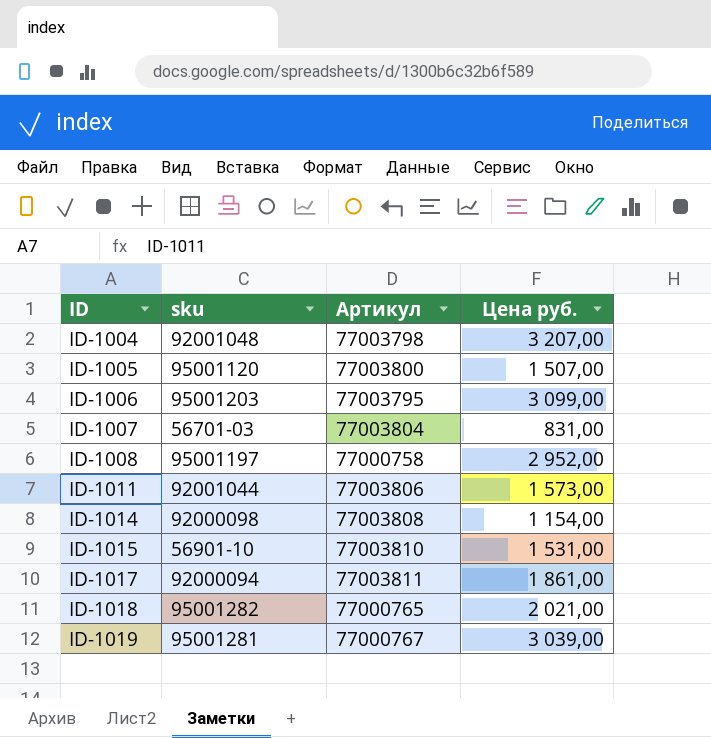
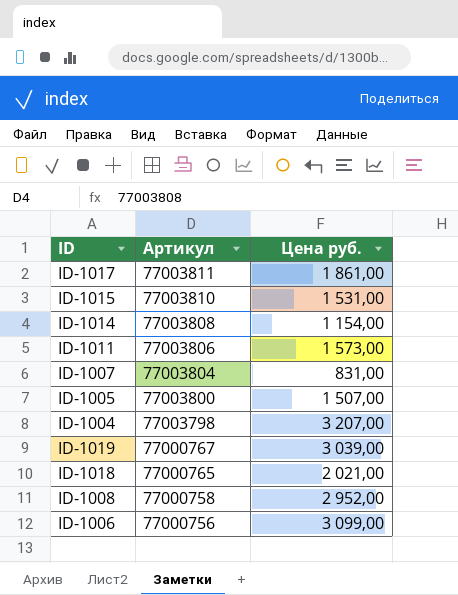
row order: ID ascending -> Артикул descending
column sku | position: 2 -> none
ID-1006 | Артикул: 77003795 -> 77000756

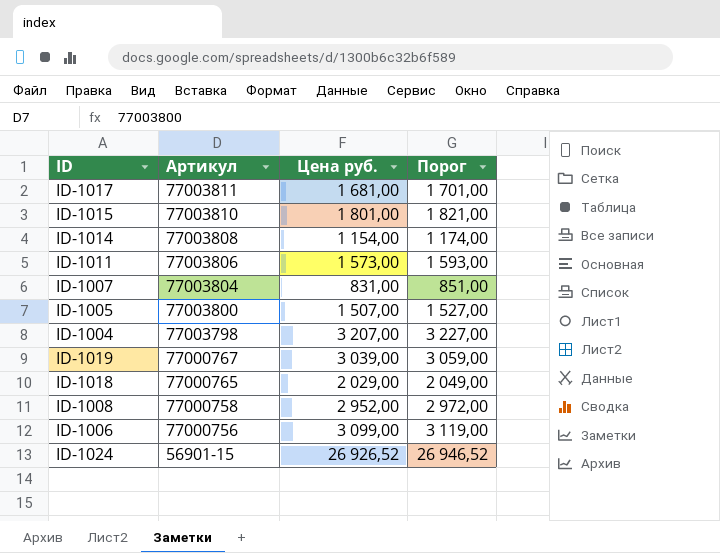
column Порог | formula: none -> [Цена руб.] + 20
ID-1017 | Цена руб.: 1 861,00 -> 1 681,00
ID-1015 | Цена руб.: 1 531,00 -> 1 801,00
ID-1018 | Цена руб.: 2 021,00 -> 2 029,00
row ID-1024: none -> 56901-15 | 26 926,52 | 26 946,52

